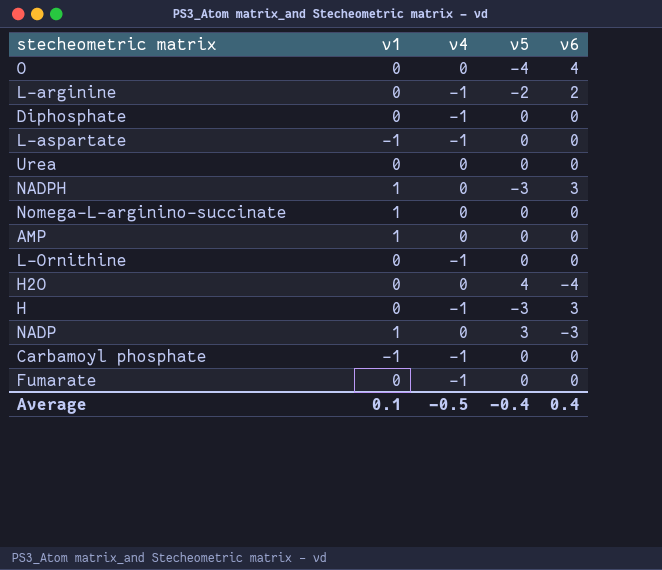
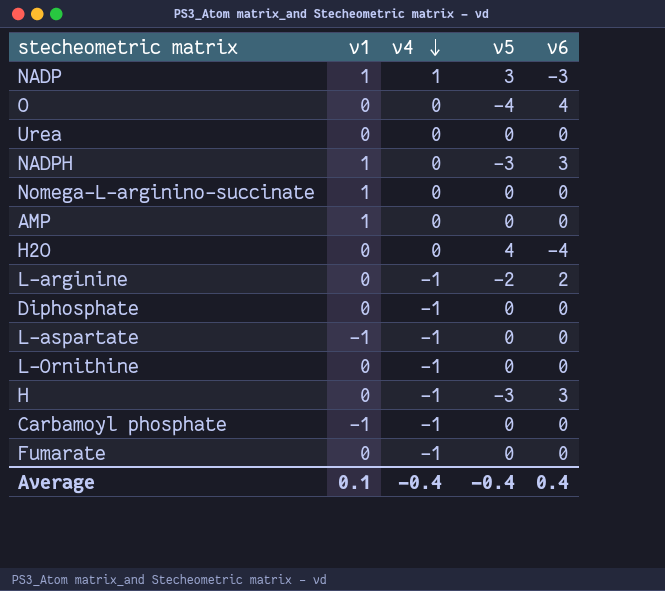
row order: none -> v4 descending
NADP | v4: 0 -> 1
Average | v4: -0.5 -> -0.4

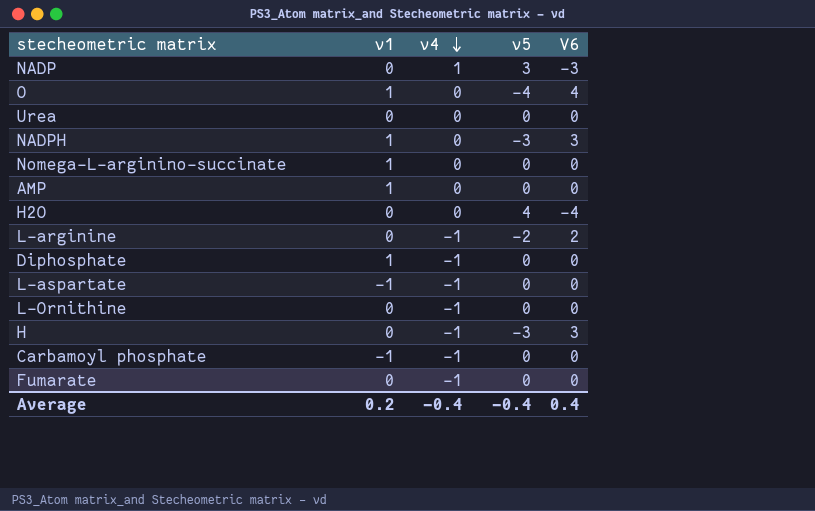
column name: v6 -> V6
NADP | v1: 1 -> 0
O | v1: 0 -> 1
Diphosphate | v1: 0 -> 1
Average | v1: 0.1 -> 0.2

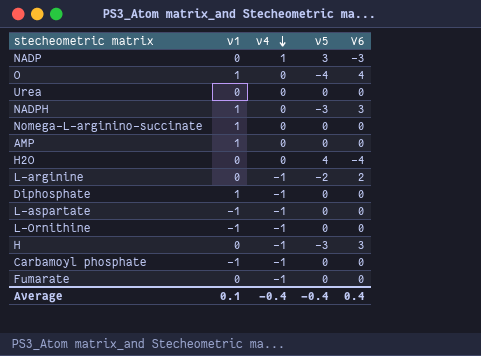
L-Ornithine | v1: 0 -> -1
Average | v1: 0.2 -> 0.1

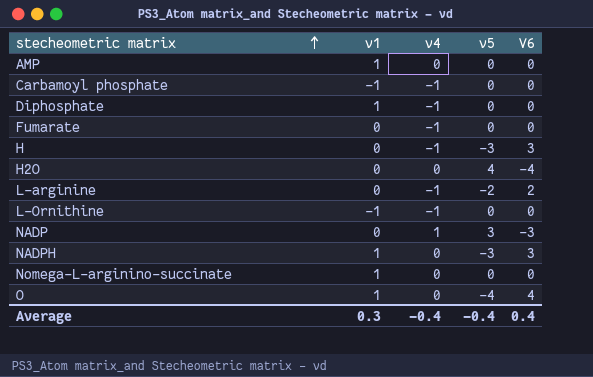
row order: v4 descending -> stecheometric matrix ascending
row Urea: 0 | 0 | 0 | 0 -> none
row L-aspartate: -1 | -1 | 0 | 0 -> none
Average | v1: 0.1 -> 0.3

